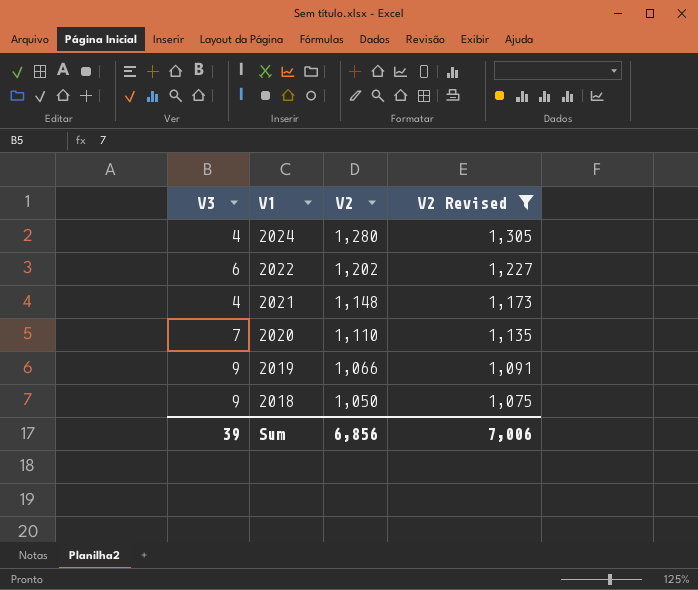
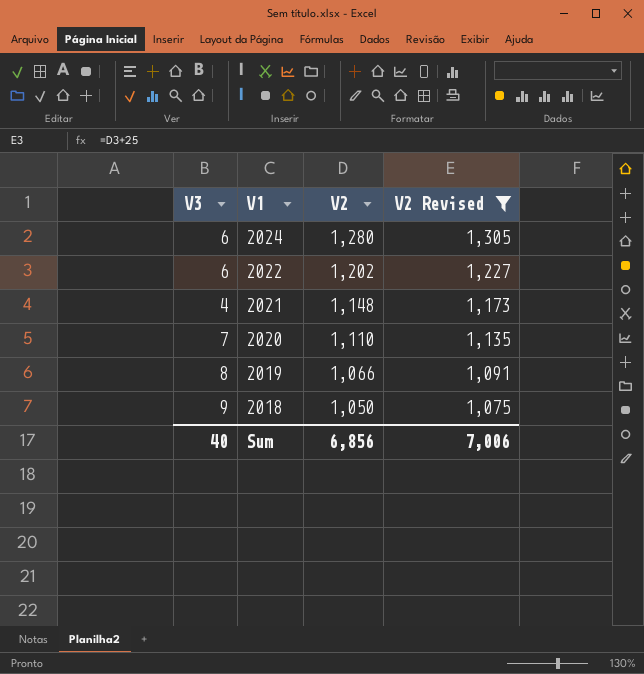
2024 | V3: 4 -> 6
2019 | V3: 9 -> 8
Sum | V3: 39 -> 40

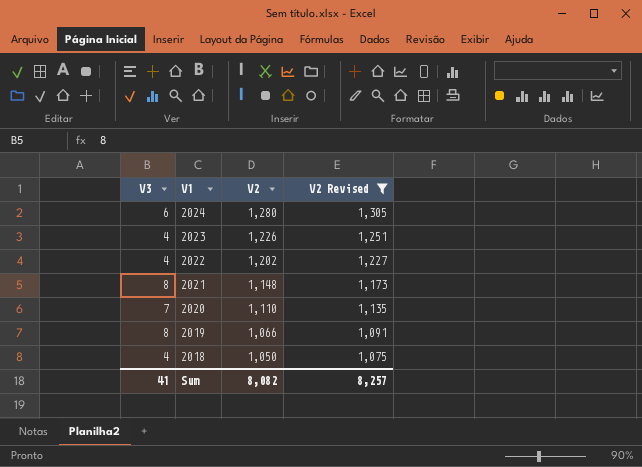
row 2023: none -> 4 | 1,226 | 1,251
2022 | V3: 6 -> 4
2021 | V3: 4 -> 8
2018 | V3: 9 -> 4
Sum | V3: 40 -> 41
Sum | V2: 6,856 -> 8,082
Sum | V2 Revised: 7,006 -> 8,257

